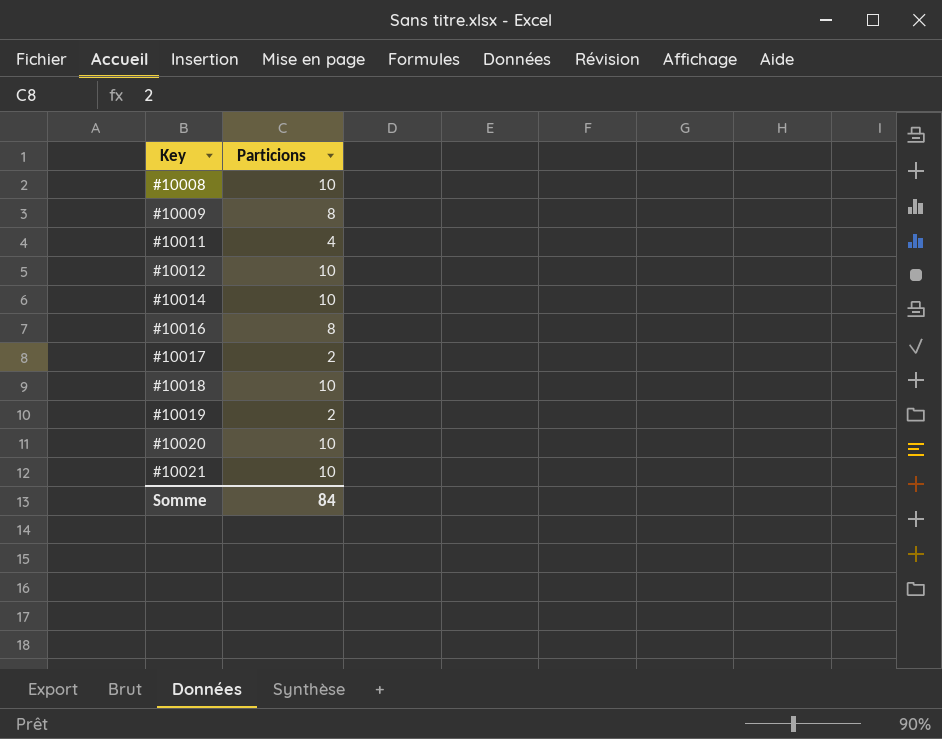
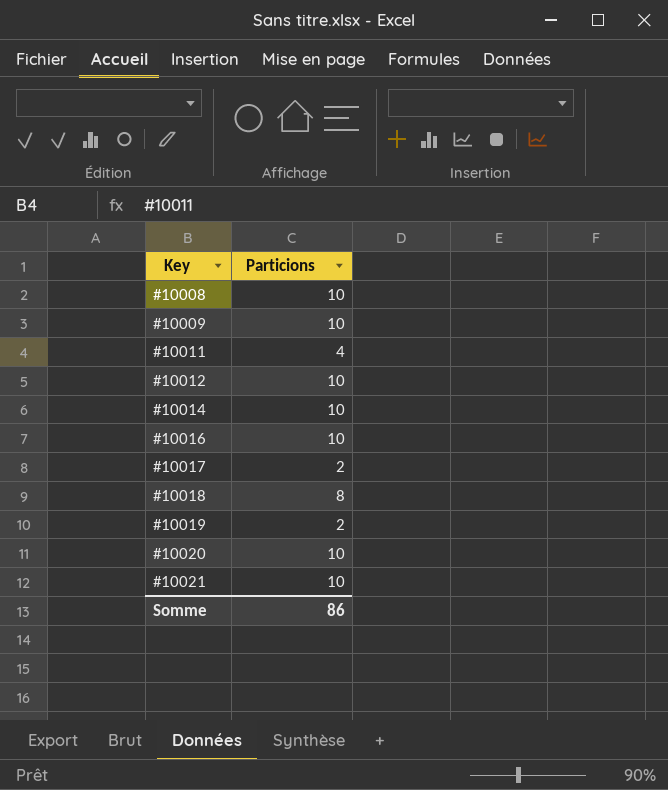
#10009 | Particions: 8 -> 10
#10016 | Particions: 8 -> 10
#10018 | Particions: 10 -> 8
Somme | Particions: 84 -> 86

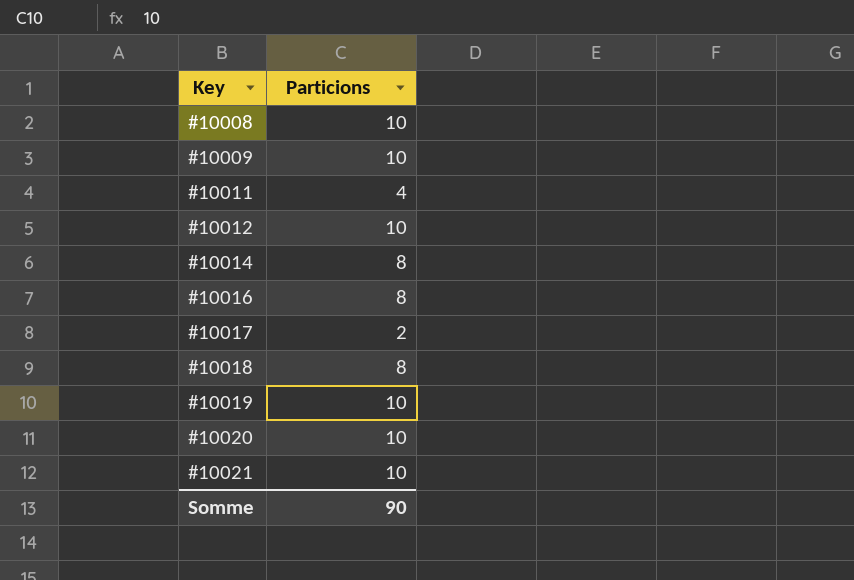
#10014 | Particions: 10 -> 8
#10016 | Particions: 10 -> 8
#10019 | Particions: 2 -> 10
Somme | Particions: 86 -> 90

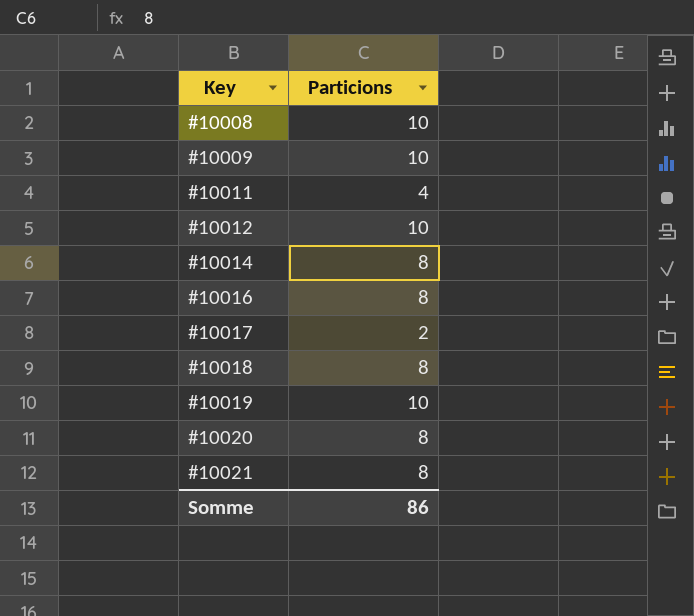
#10020 | Particions: 10 -> 8
#10021 | Particions: 10 -> 8
Somme | Particions: 90 -> 86

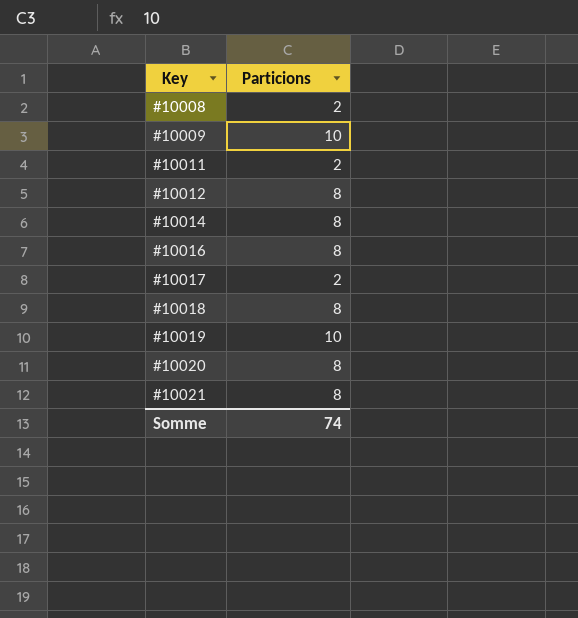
#10008 | Particions: 10 -> 2
#10011 | Particions: 4 -> 2
#10012 | Particions: 10 -> 8
Somme | Particions: 86 -> 74

